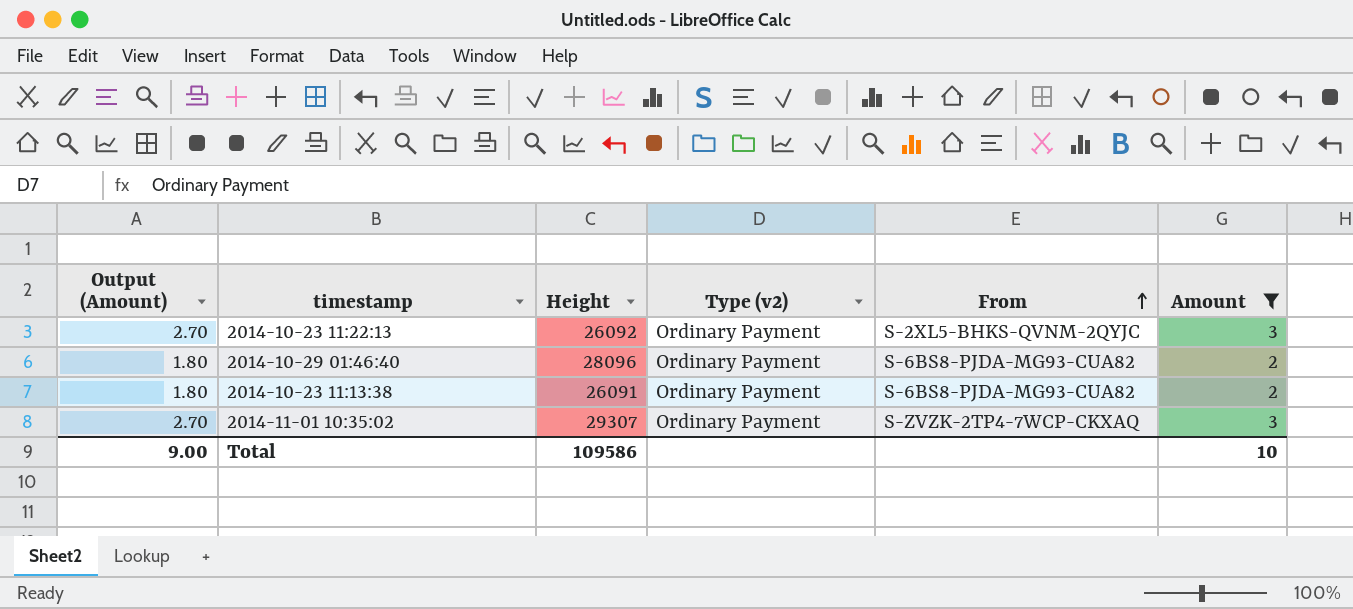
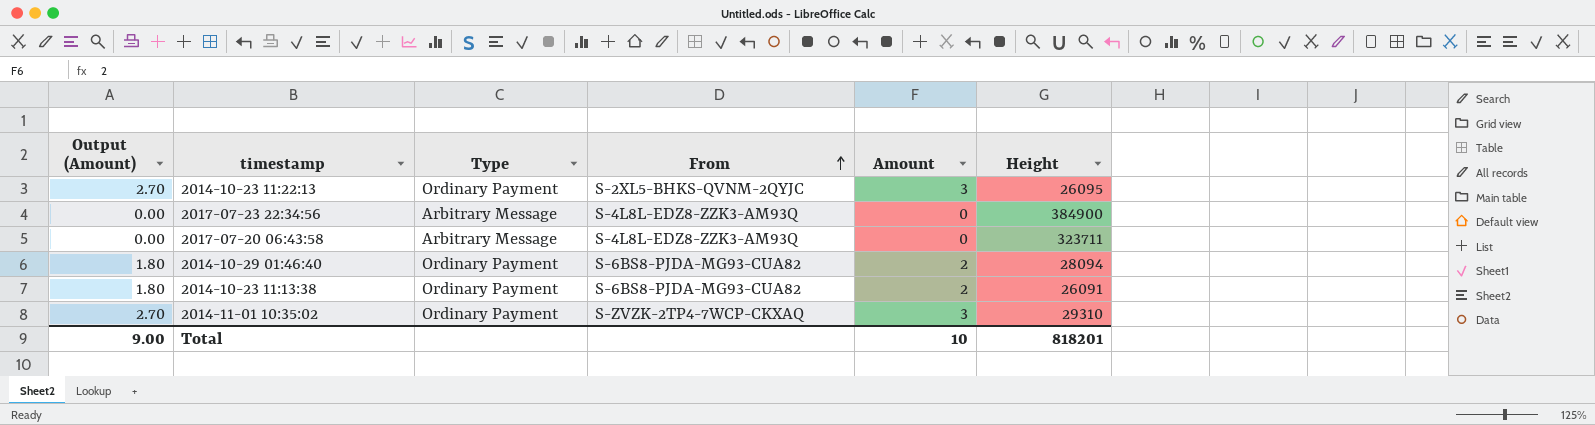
filter: Amount != 0 -> none
column name: Type (v2) -> Type
column Height | position: 3 -> 6
2014-10-23 11:22:13 | Height: 26092 -> 26095
2014-10-29 01:46:40 | Height: 28096 -> 28094
2014-11-01 10:35:02 | Height: 29307 -> 29310
Total | Height: 109586 -> 818201

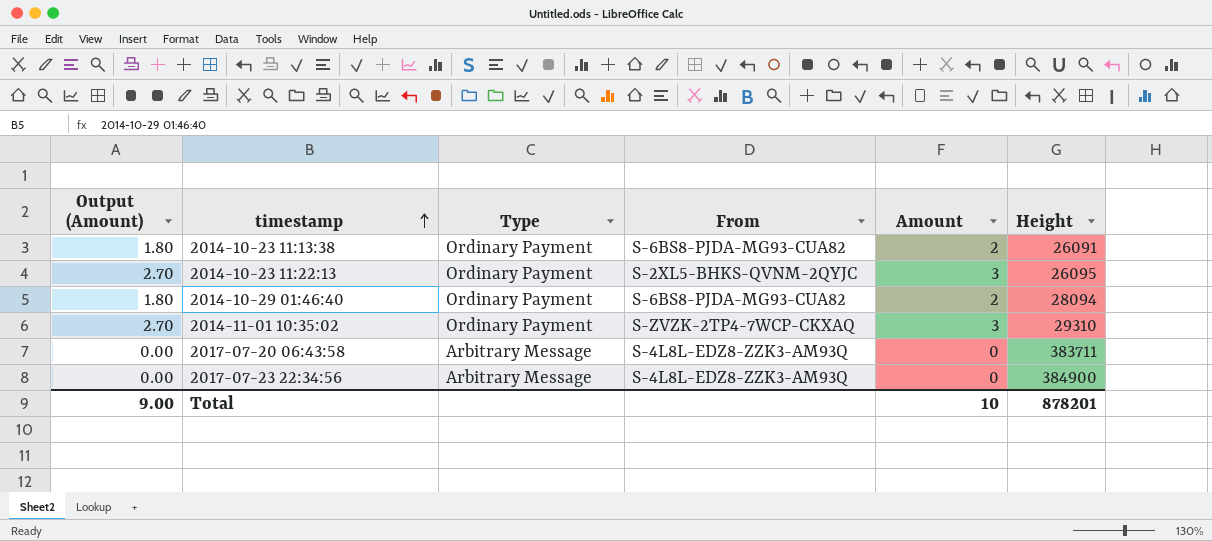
row order: From ascending -> timestamp ascending
2017-07-20 06:43:58 | Height: 323711 -> 383711
Total | Height: 818201 -> 878201

